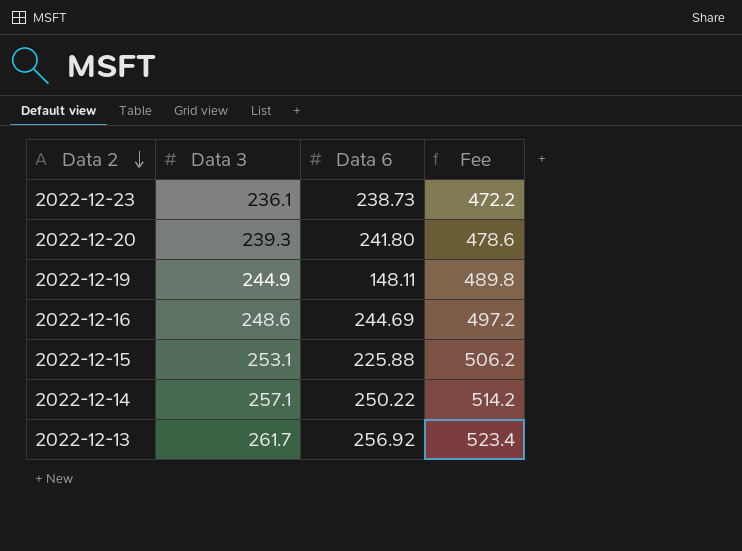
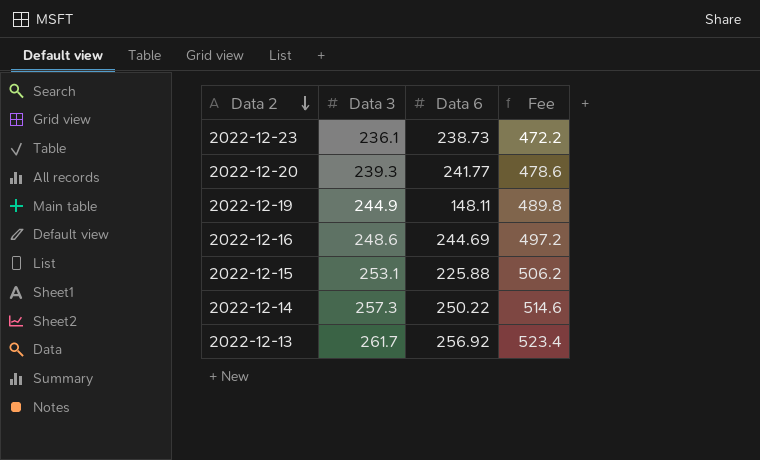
2022-12-20 | Data 6: 241.80 -> 241.77
2022-12-14 | Data 3: 257.1 -> 257.3
2022-12-14 | Fee: 514.2 -> 514.6

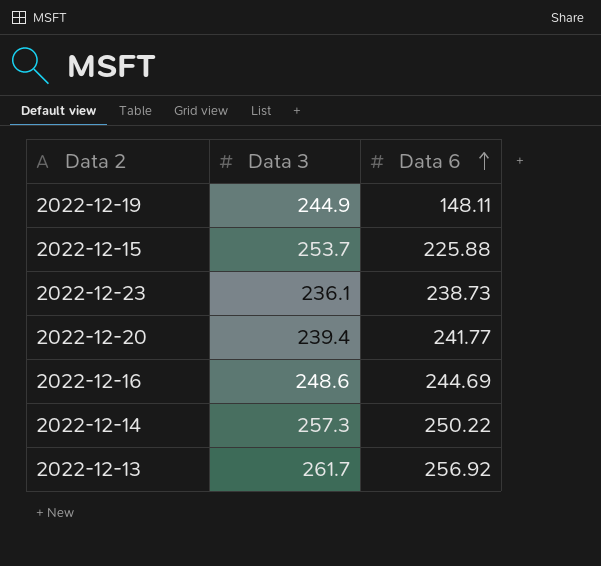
row order: Data 2 descending -> Data 6 ascending
column Fee | formula: [Data 3] * 2 -> none
2022-12-15 | Data 3: 253.1 -> 253.7
2022-12-20 | Data 3: 239.3 -> 239.4

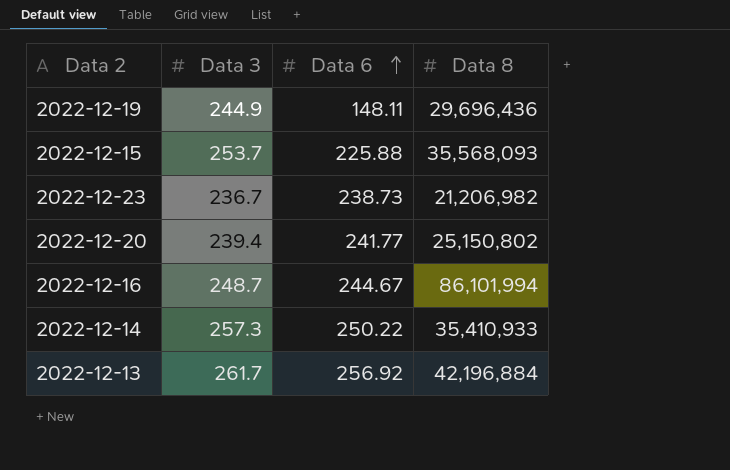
column Data 8 | position: none -> 4
2022-12-23 | Data 3: 236.1 -> 236.7
2022-12-16 | Data 3: 248.6 -> 248.7
2022-12-16 | Data 6: 244.69 -> 244.67

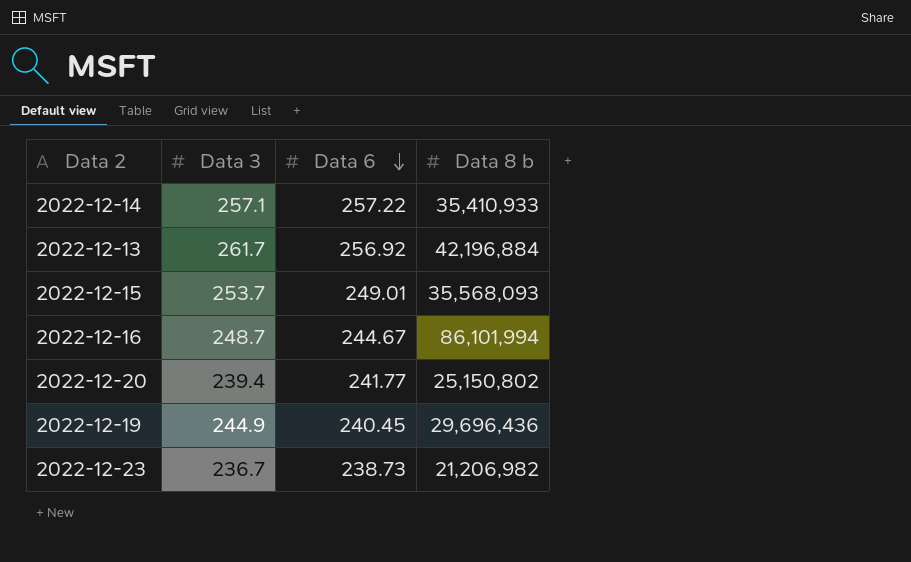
row order: Data 6 ascending -> Data 6 descending
column name: Data 8 -> Data 8 b
2022-12-14 | Data 3: 257.3 -> 257.1
2022-12-14 | Data 6: 250.22 -> 257.22
2022-12-15 | Data 6: 225.88 -> 249.01
2022-12-19 | Data 6: 148.11 -> 240.45

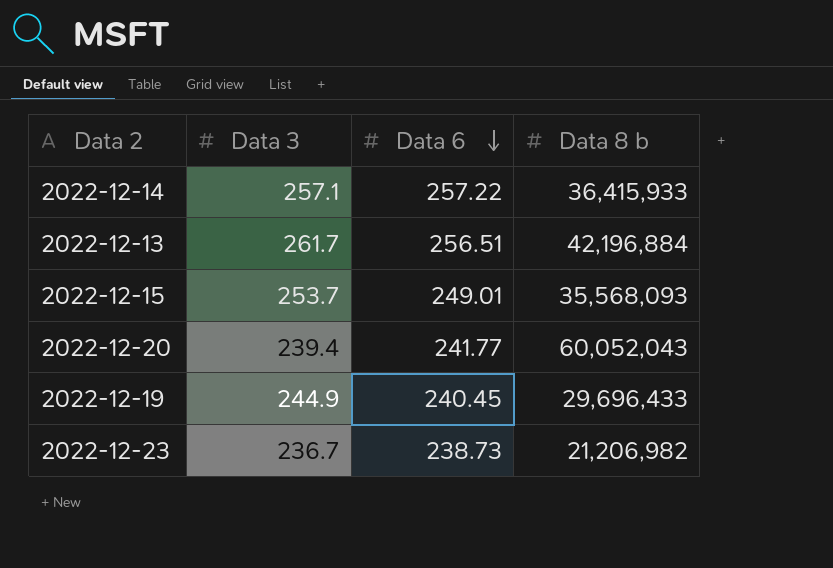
row 2022-12-16: 248.7 | 244.67 | 86,101,994 -> none
2022-12-14 | Data 8 b: 35,410,933 -> 36,415,933
2022-12-13 | Data 6: 256.92 -> 256.51
2022-12-20 | Data 8 b: 25,150,802 -> 60,052,043
2022-12-19 | Data 8 b: 29,696,436 -> 29,696,433

